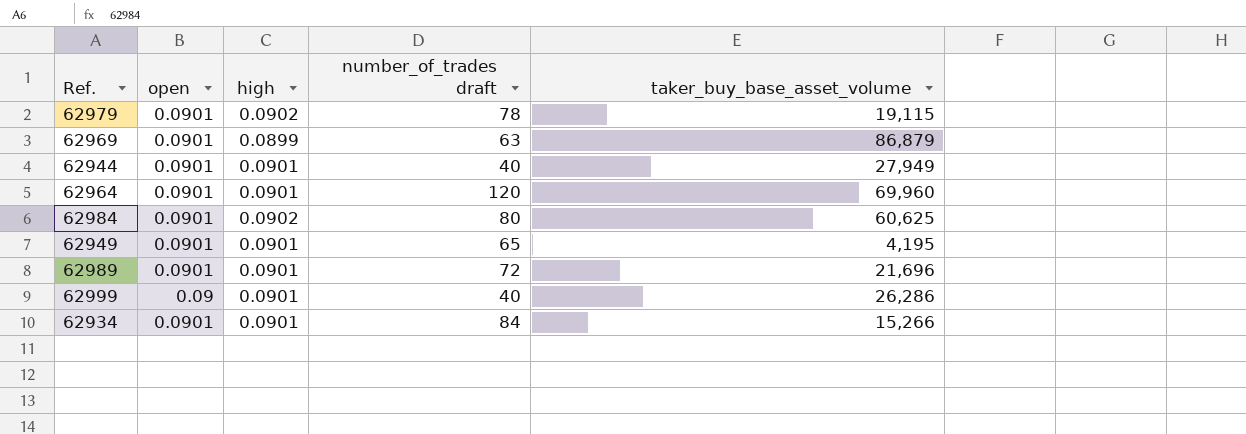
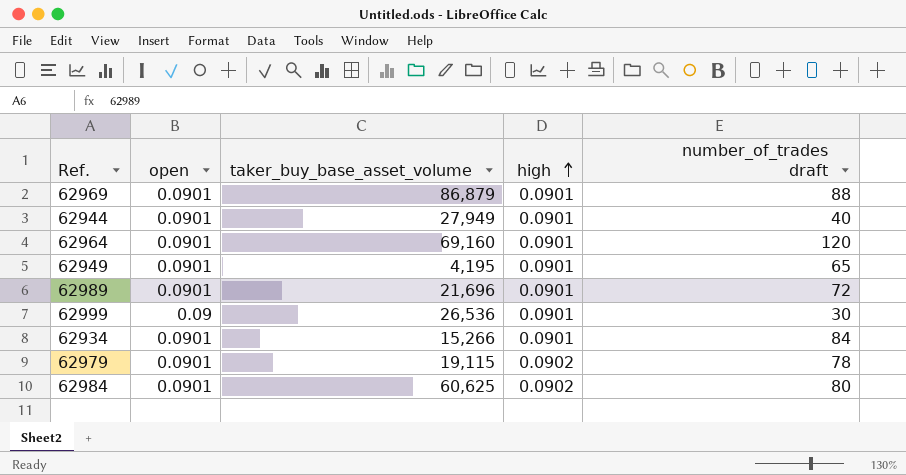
row order: none -> high ascending
column taker_buy_base_asset_volume | position: 5 -> 3
62969 | high: 0.0899 -> 0.0901
62969 | number_of_trades draft: 63 -> 88
62964 | taker_buy_base_asset_volume: 69,960 -> 69,160
62999 | taker_buy_base_asset_volume: 26,286 -> 26,536
62999 | number_of_trades draft: 40 -> 30

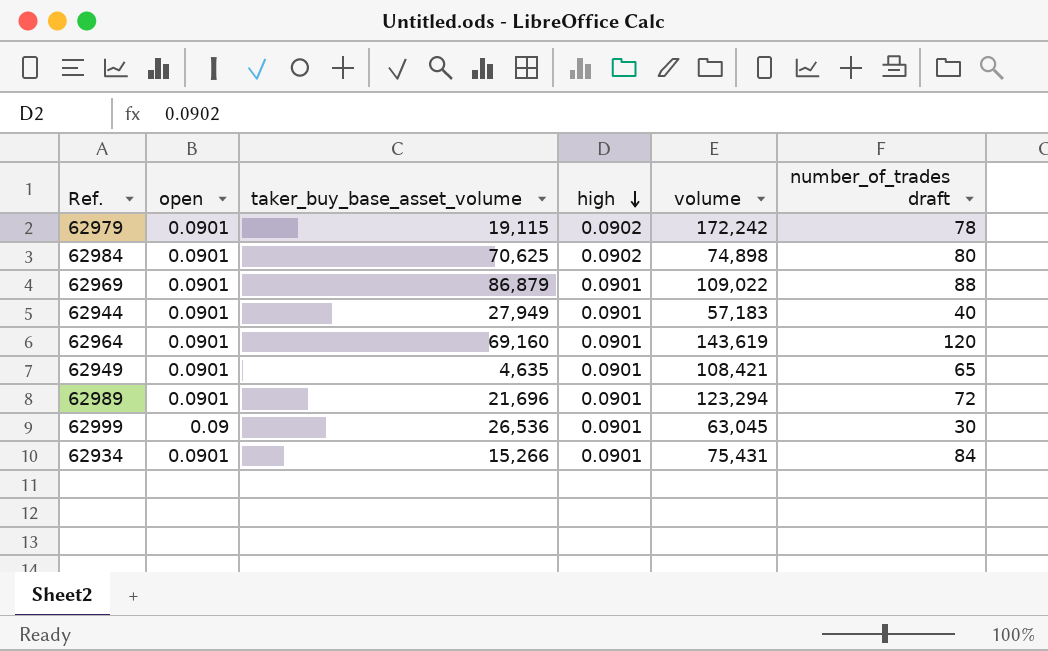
row order: high ascending -> high descending
column volume | position: none -> 5
62984 | taker_buy_base_asset_volume: 60,625 -> 70,625
62949 | taker_buy_base_asset_volume: 4,195 -> 4,635

